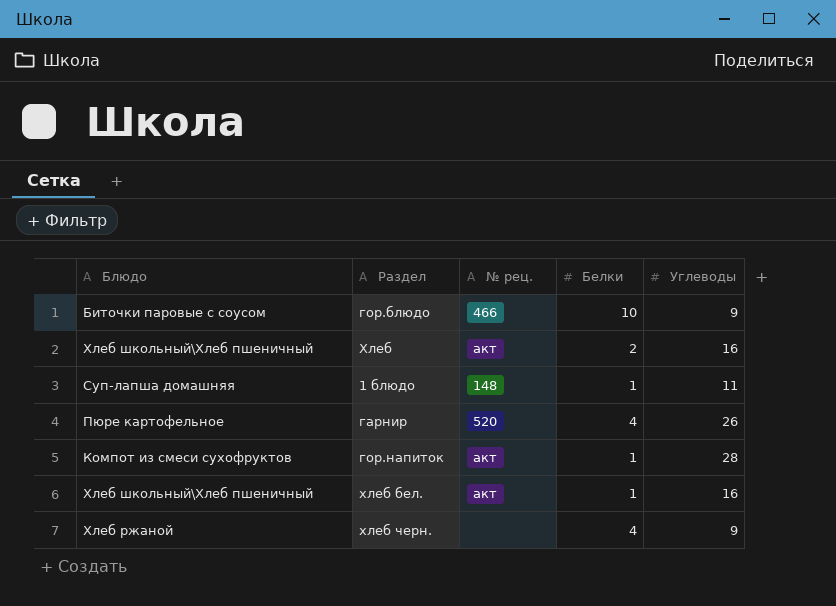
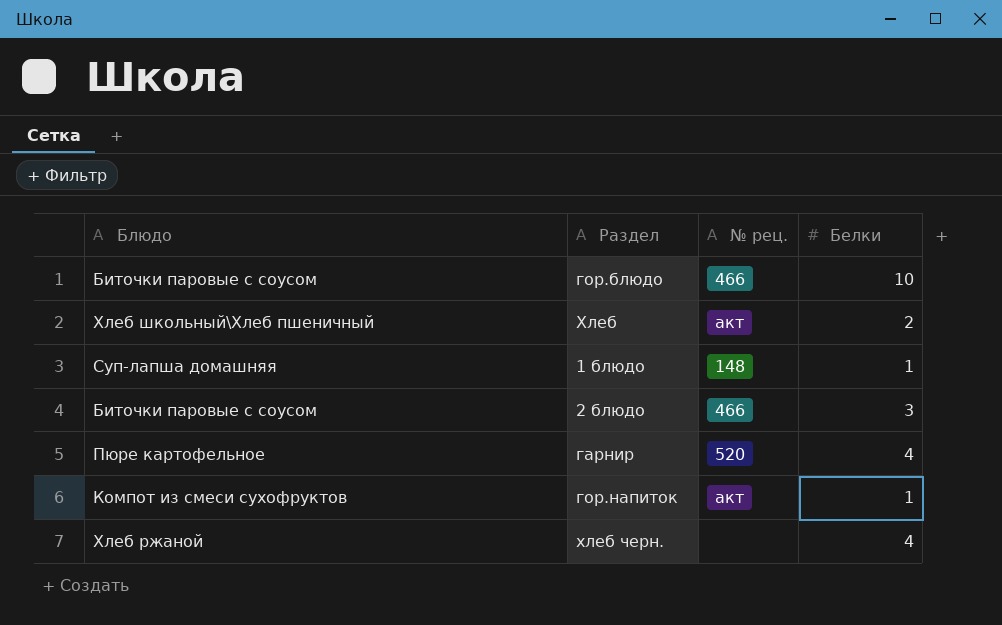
column Углеводы | position: 5 -> none
row хлеб бел.: Хлеб школьный\Хлеб пшеничный | акт | 1 | 16 -> none
row 2 блюдо: none -> Биточки паровые с соусом | 466 | 3

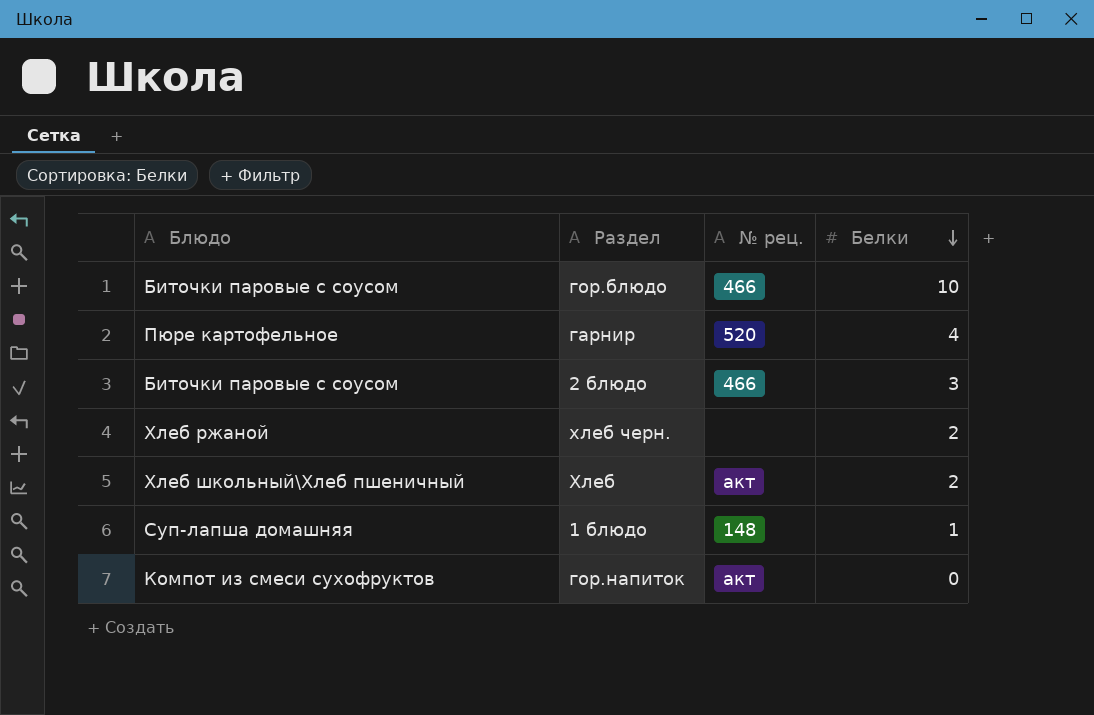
row order: none -> Белки descending
хлеб черн. | Белки: 4 -> 2
гор.напиток | Белки: 1 -> 0

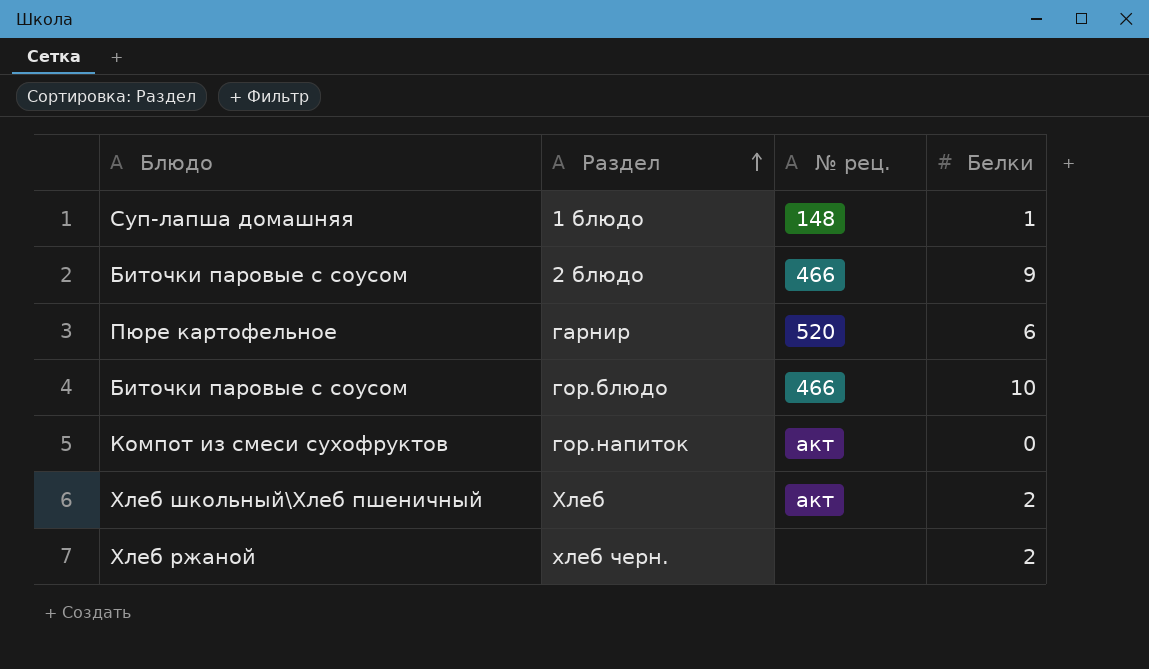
row order: Белки descending -> Раздел ascending
2 блюдо | Белки: 3 -> 9
гарнир | Белки: 4 -> 6

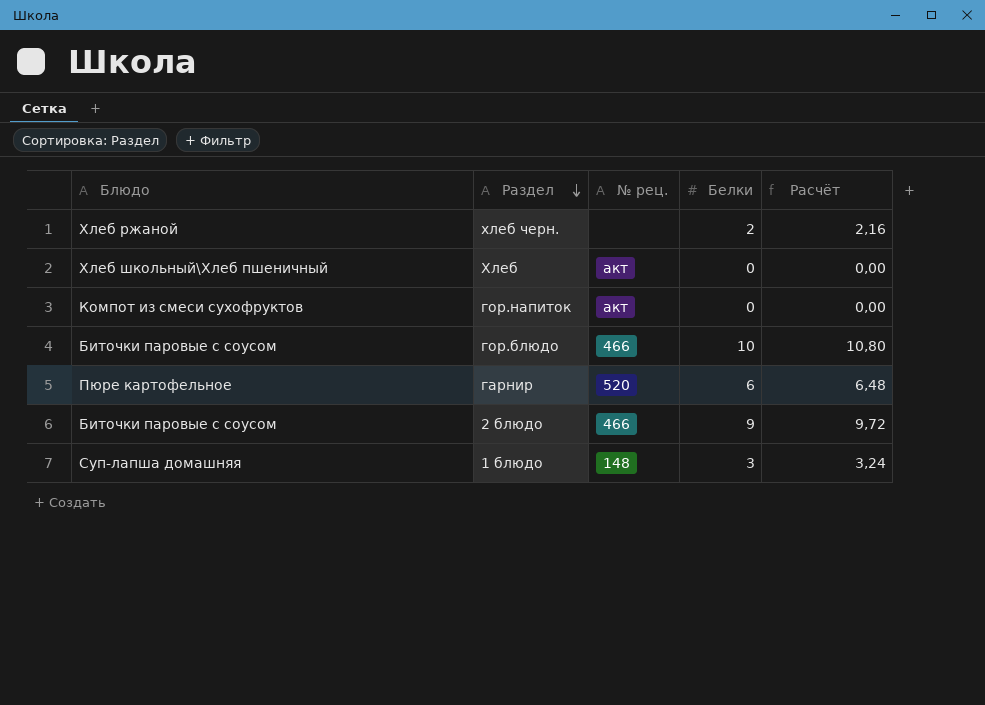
row order: Раздел ascending -> Раздел descending
column Расчёт | formula: none -> [Белки] * 1,08
Хлеб | Белки: 2 -> 0
1 блюдо | Белки: 1 -> 3

